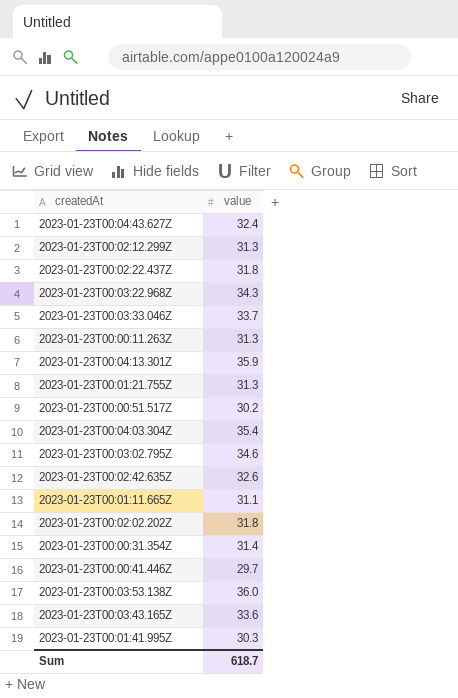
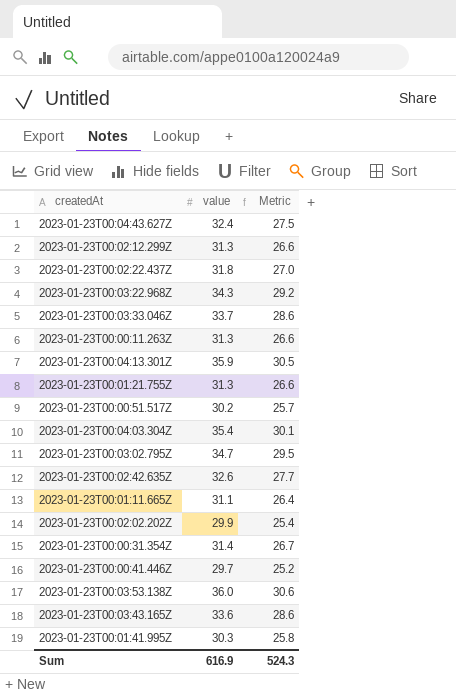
column Metric | formula: none -> [value] * 0.85
2023-01-23T00:03:02.795Z | value: 34.6 -> 34.7
2023-01-23T00:02:02.202Z | value: 31.8 -> 29.9
Sum | value: 618.7 -> 616.9

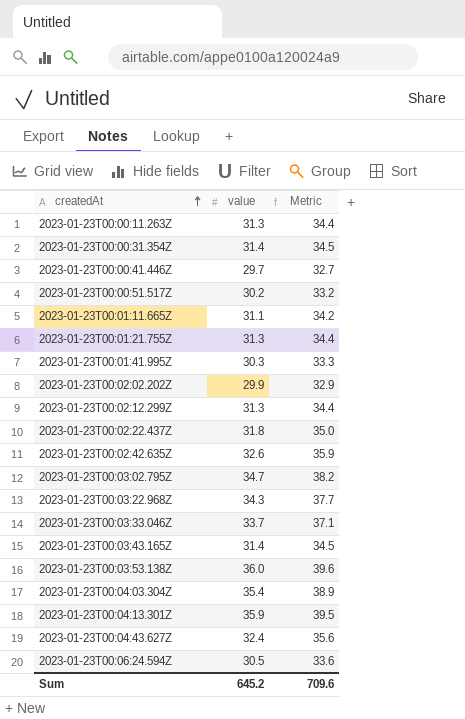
row order: none -> createdAt ascending
column Metric | formula: [value] * 0.85 -> [value] * 1.1
2023-01-23T00:03:43.165Z | value: 33.6 -> 31.4
row 2023-01-23T00:06:24.594Z: none -> 30.5 | 33.6
Sum | value: 616.9 -> 645.2
Sum | Metric: 524.3 -> 709.6

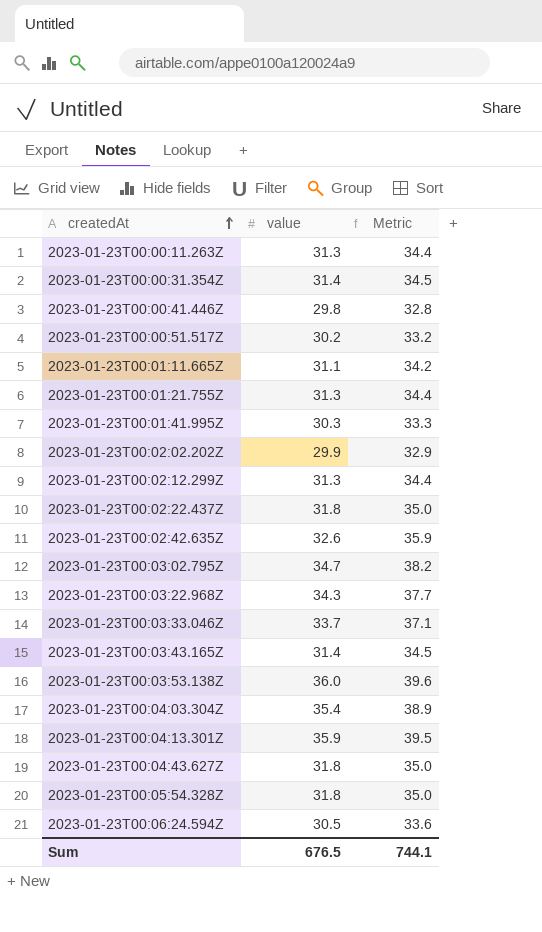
2023-01-23T00:00:41.446Z | value: 29.7 -> 29.8
2023-01-23T00:00:41.446Z | Metric: 32.7 -> 32.8
2023-01-23T00:04:43.627Z | value: 32.4 -> 31.8
2023-01-23T00:04:43.627Z | Metric: 35.6 -> 35.0
row 2023-01-23T00:05:54.328Z: none -> 31.8 | 35.0
Sum | value: 645.2 -> 676.5
Sum | Metric: 709.6 -> 744.1

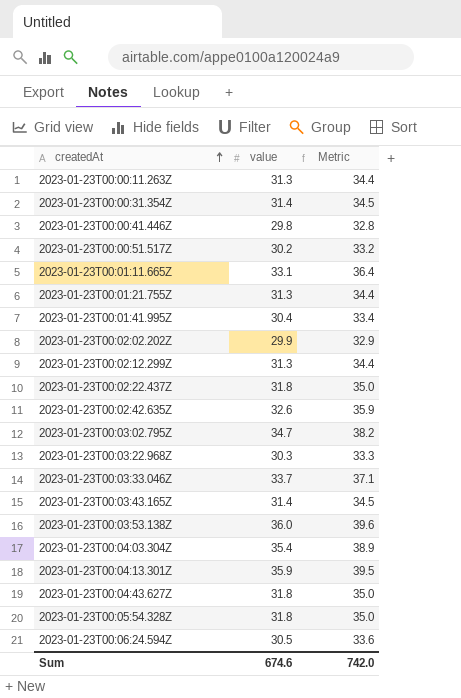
2023-01-23T00:01:11.665Z | value: 31.1 -> 33.1
2023-01-23T00:01:11.665Z | Metric: 34.2 -> 36.4
2023-01-23T00:01:41.995Z | value: 30.3 -> 30.4
2023-01-23T00:01:41.995Z | Metric: 33.3 -> 33.4
2023-01-23T00:03:22.968Z | value: 34.3 -> 30.3
2023-01-23T00:03:22.968Z | Metric: 37.7 -> 33.3
Sum | value: 676.5 -> 674.6
Sum | Metric: 744.1 -> 742.0

